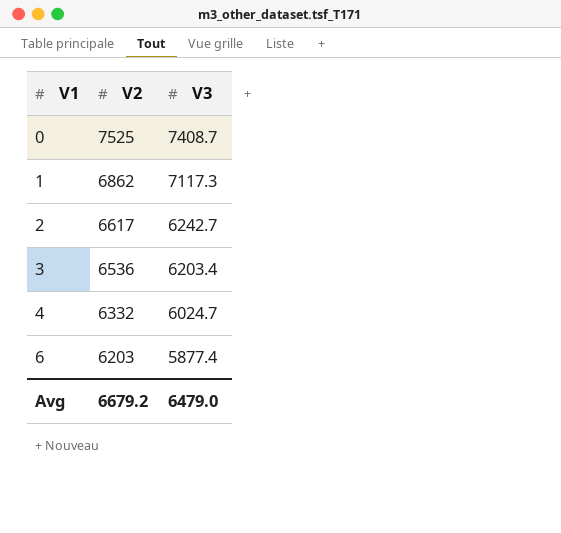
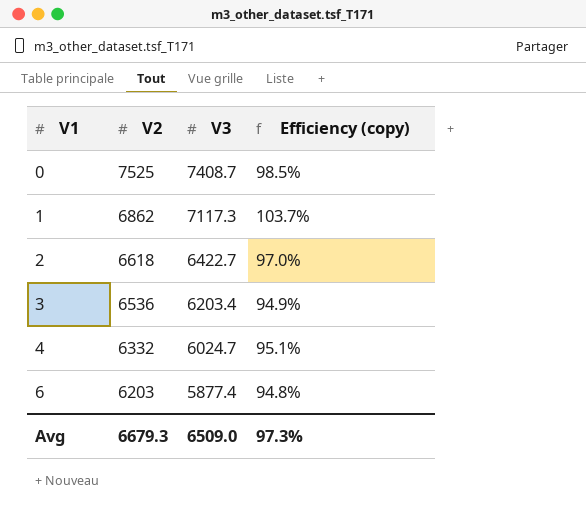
column Efficiency (copy) | formula: none -> [V3] / [V2]
2 | V2: 6617 -> 6618
2 | V3: 6242.7 -> 6422.7
Avg | V2: 6679.2 -> 6679.3
Avg | V3: 6479.0 -> 6509.0

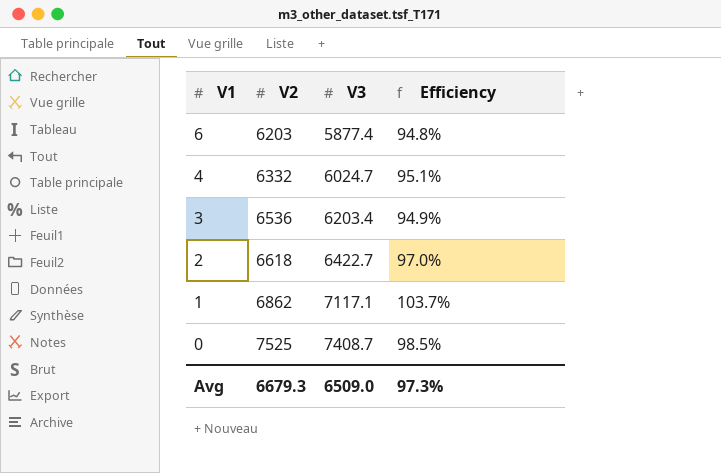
row order: V1 ascending -> V1 descending
column name: Efficiency (copy) -> Efficiency
1 | V3: 7117.3 -> 7117.1

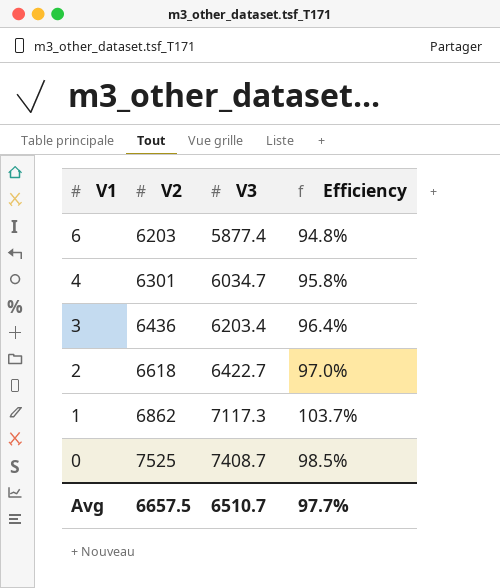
4 | V2: 6332 -> 6301
4 | V3: 6024.7 -> 6034.7
4 | Efficiency: 95.1% -> 95.8%
3 | V2: 6536 -> 6436
3 | Efficiency: 94.9% -> 96.4%
1 | V3: 7117.1 -> 7117.3
Avg | V2: 6679.3 -> 6657.5
Avg | V3: 6509.0 -> 6510.7
Avg | Efficiency: 97.3% -> 97.7%

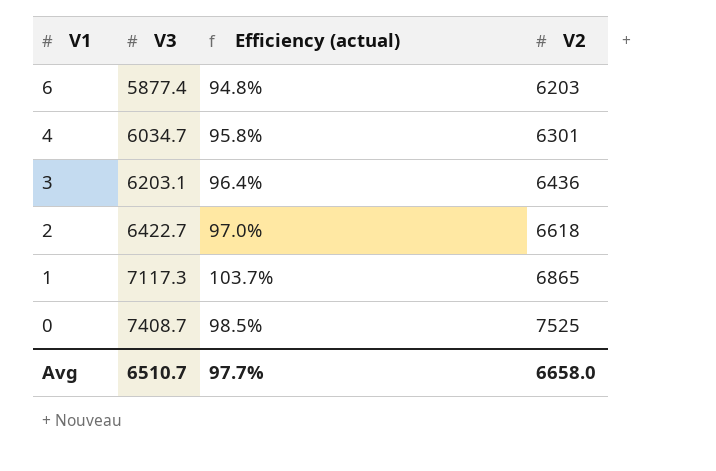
column name: Efficiency -> Efficiency (actual)
column V2 | position: 2 -> 4
3 | V3: 6203.4 -> 6203.1
1 | V2: 6862 -> 6865
Avg | V2: 6657.5 -> 6658.0

